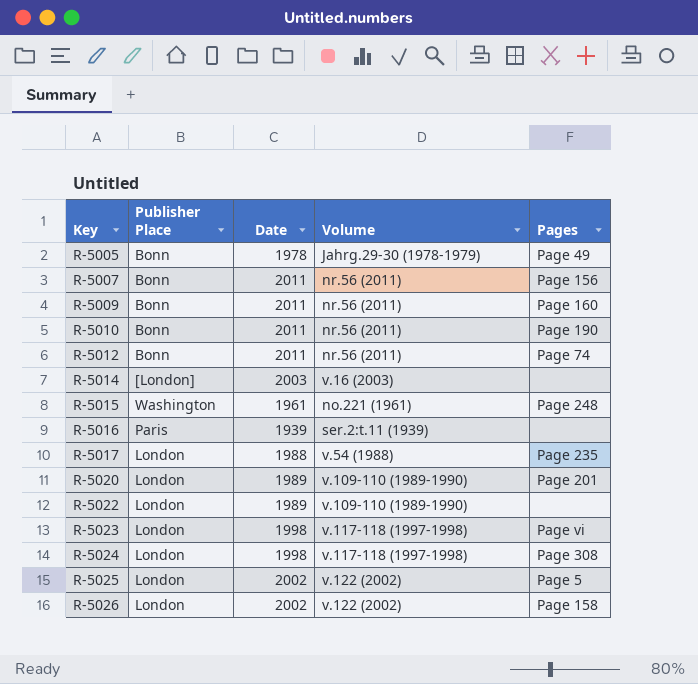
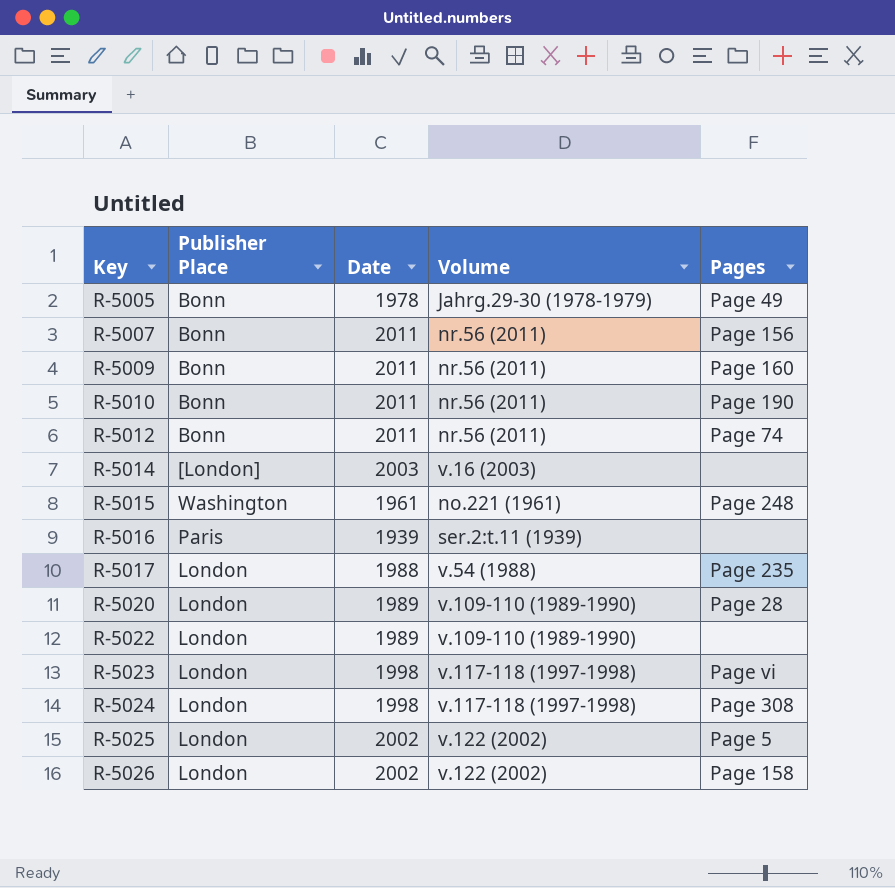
R-5020 | Pages: Page 201 -> Page 28

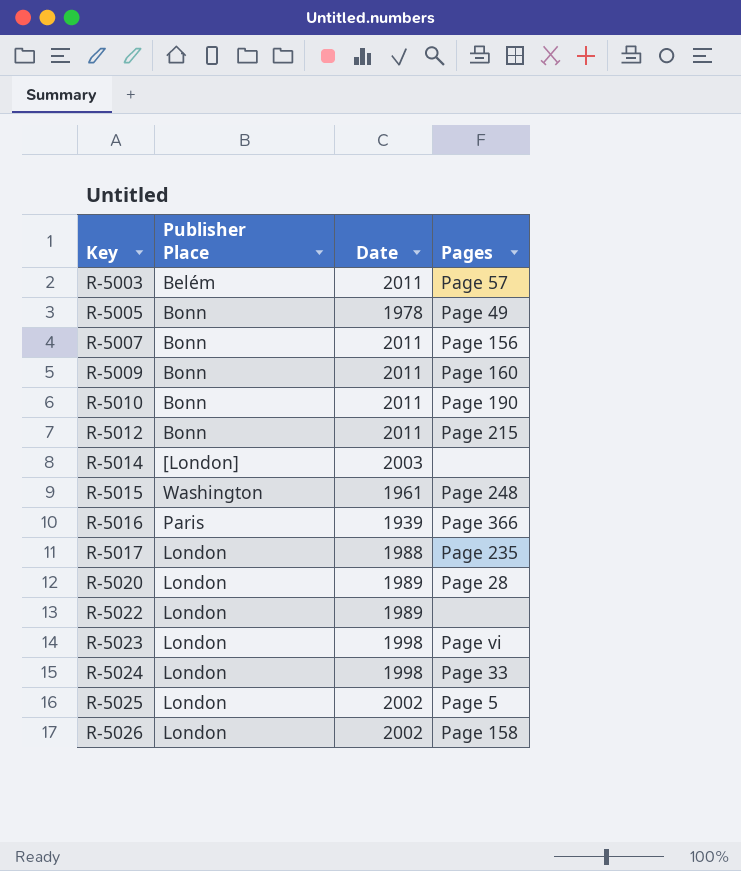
column Volume | position: 4 -> none
row R-5003: none -> Belém | 2011 | Page 57
R-5012 | Pages: Page 74 -> Page 215
R-5016 | Pages: none -> Page 366
R-5024 | Pages: Page 308 -> Page 33

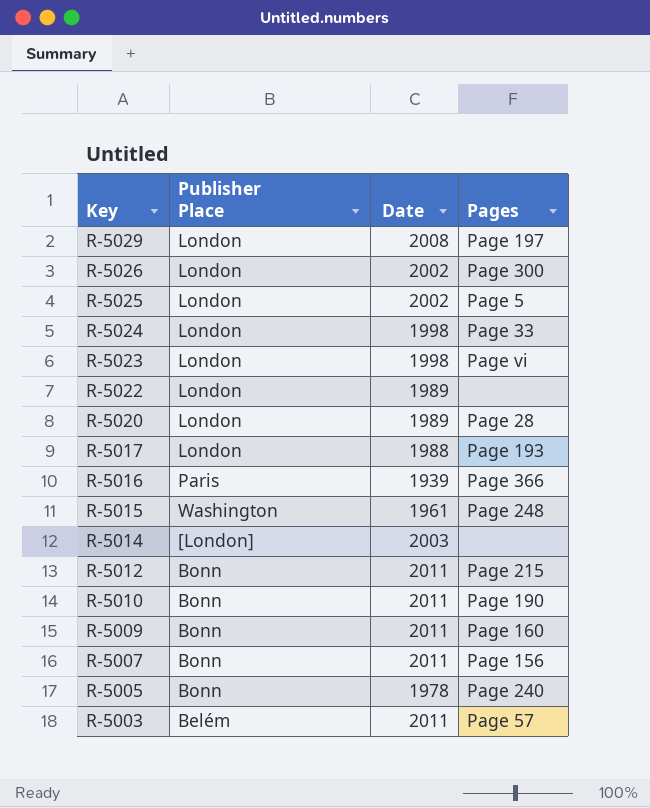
row order: Key ascending -> Key descending
row R-5029: none -> London | 2008 | Page 197
R-5026 | Pages: Page 158 -> Page 300
R-5017 | Pages: Page 235 -> Page 193
R-5005 | Pages: Page 49 -> Page 240

